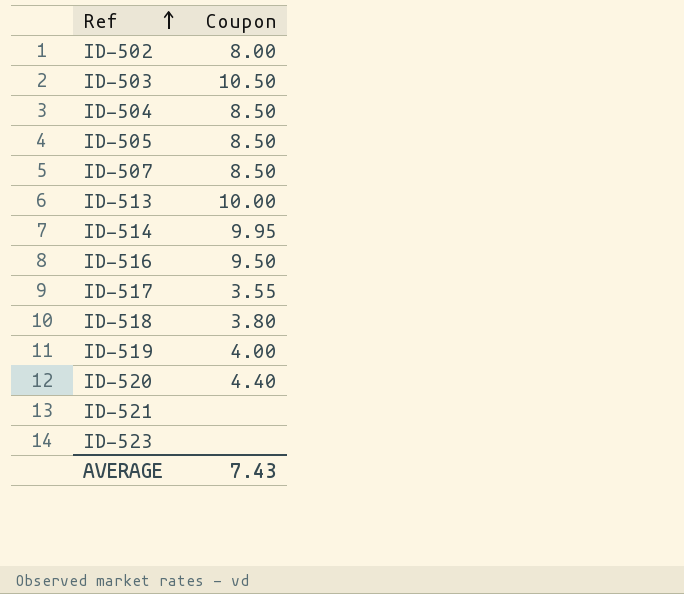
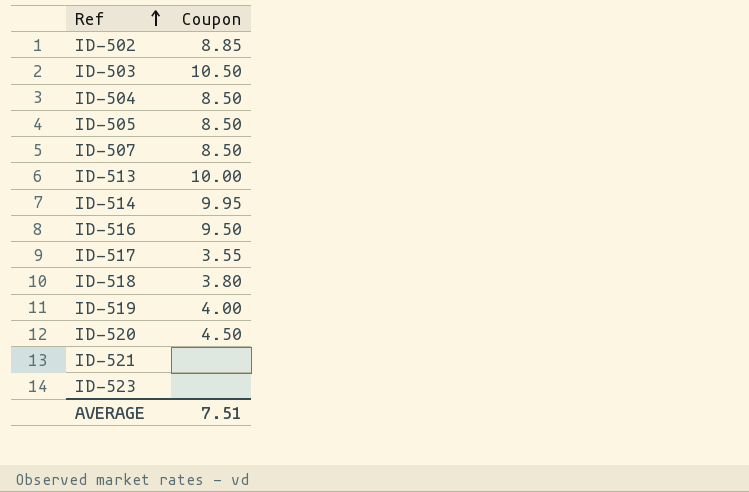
ID-502 | Coupon: 8.00 -> 8.85
ID-520 | Coupon: 4.40 -> 4.50
AVERAGE | Coupon: 7.43 -> 7.51

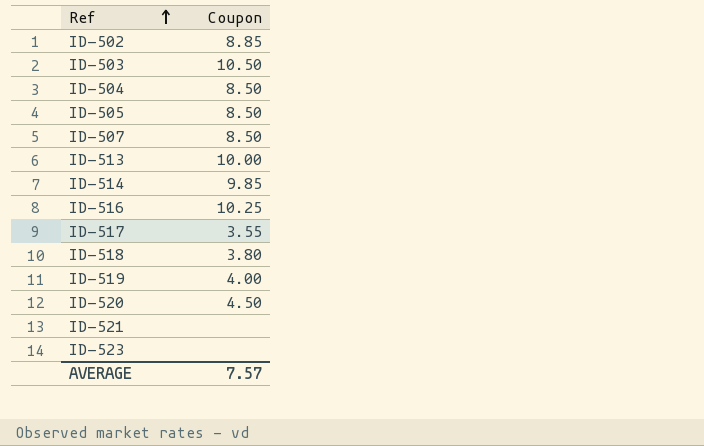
ID-514 | Coupon: 9.95 -> 9.85
ID-516 | Coupon: 9.50 -> 10.25
AVERAGE | Coupon: 7.51 -> 7.57

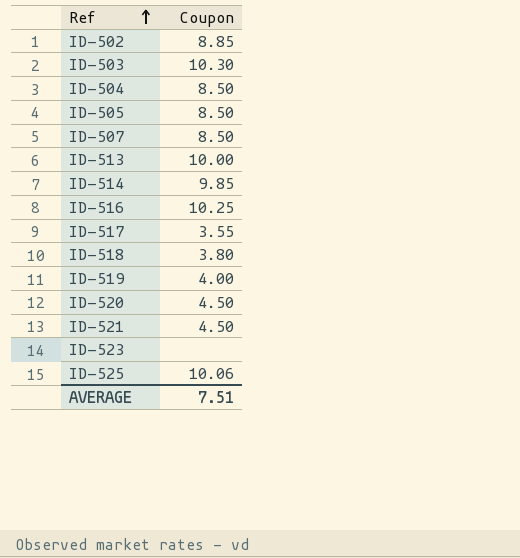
ID-503 | Coupon: 10.50 -> 10.30
ID-521 | Coupon: none -> 4.50
row ID-525: none -> 10.06
AVERAGE | Coupon: 7.57 -> 7.51

